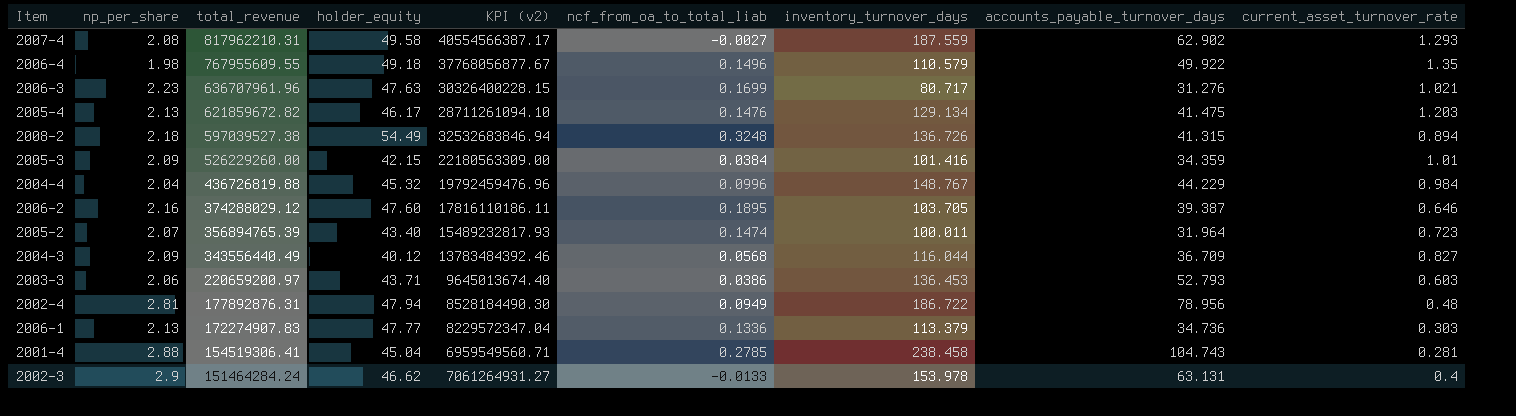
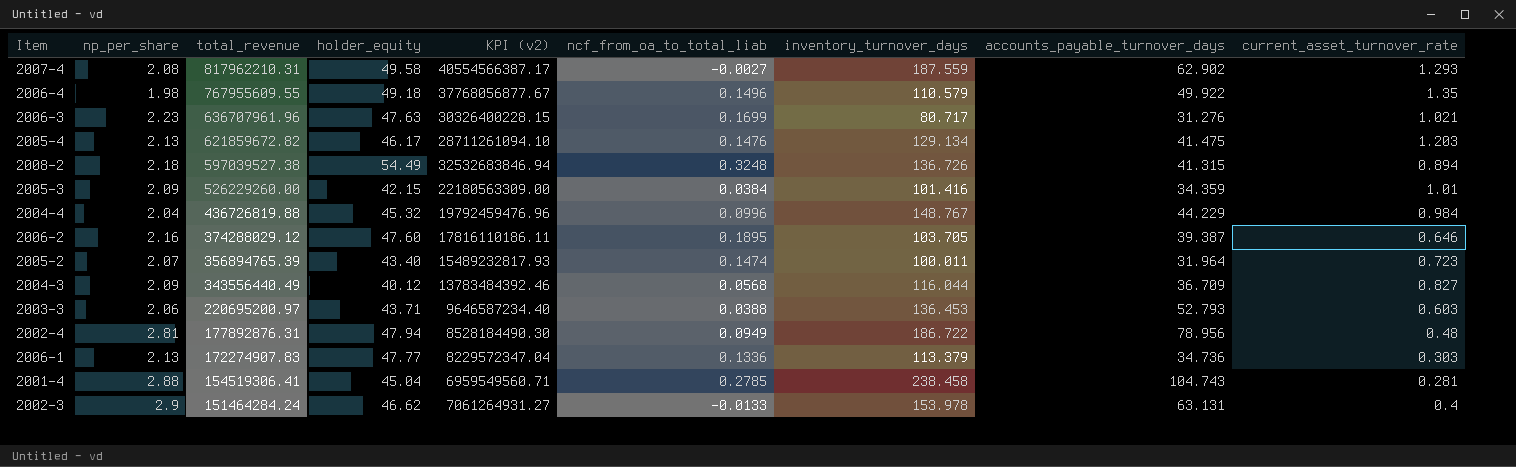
2003-3 | total_revenue: 220659200.97 -> 220695200.97
2003-3 | KPI (v2): 9645013674.40 -> 9646587234.40
2003-3 | ncf_from_oa_to_total_liab: 0.0386 -> 0.0388

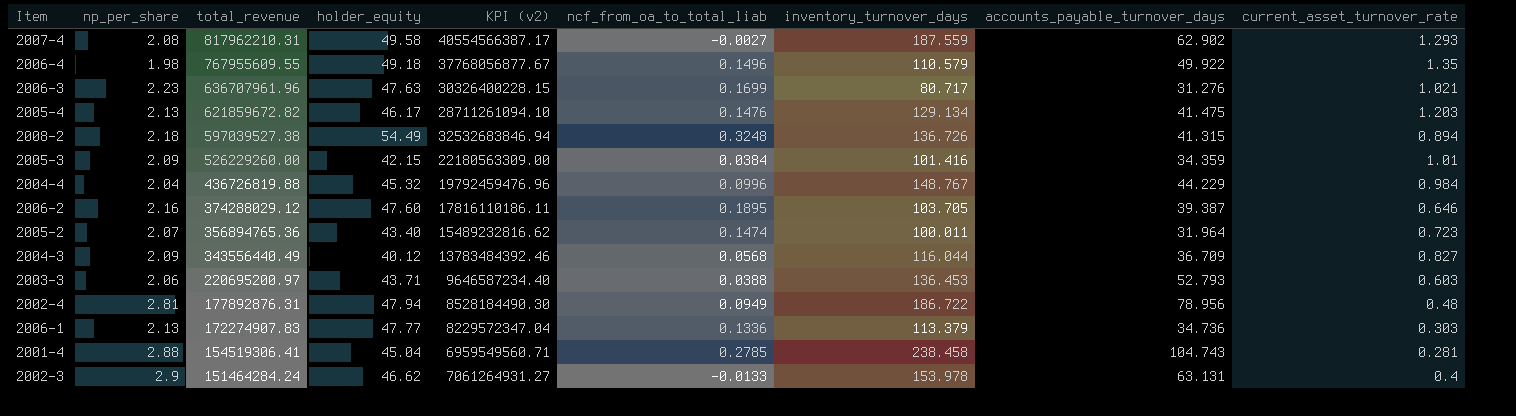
2005-2 | total_revenue: 356894765.39 -> 356894765.36
2005-2 | KPI (v2): 15489232817.93 -> 15489232816.62

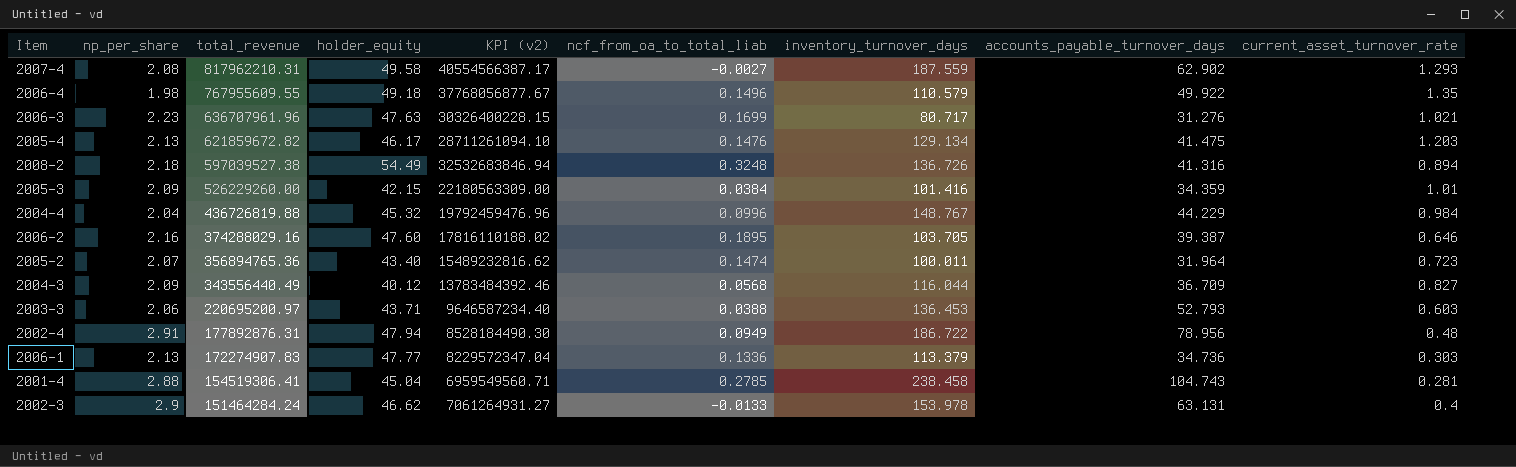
2008-2 | accounts_payable_turnover_days: 41.315 -> 41.316
2006-2 | total_revenue: 374288029.12 -> 374288029.16
2006-2 | KPI (v2): 17816110186.11 -> 17816110188.02
2002-4 | np_per_share: 2.81 -> 2.91

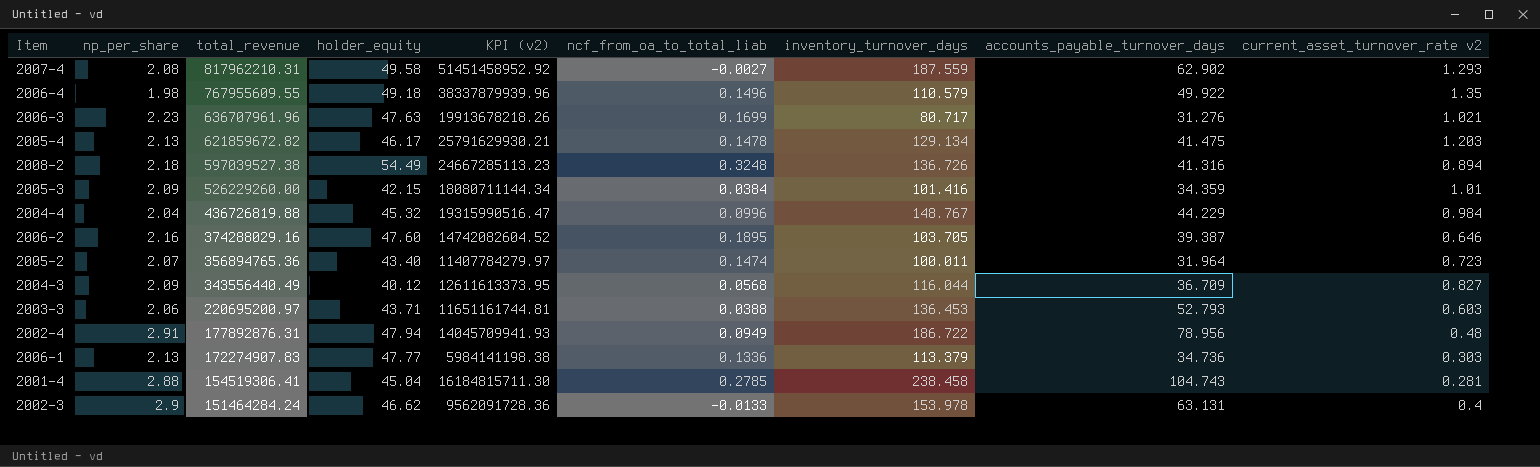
column KPI (v2) | formula: [total_revenue] * [holder_equity] -> [total_revenue] * [accounts_payable_turnover_days]
column name: current_asset_turnover_rate -> current_asset_turnover_rate v2
2005-4 | ncf_from_oa_to_total_liab: 0.1476 -> 0.1478

